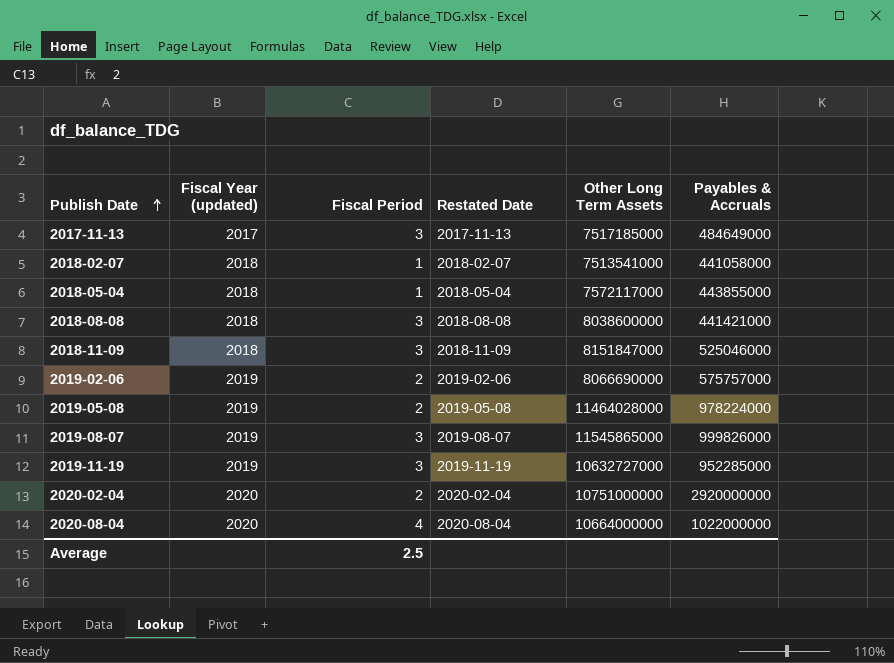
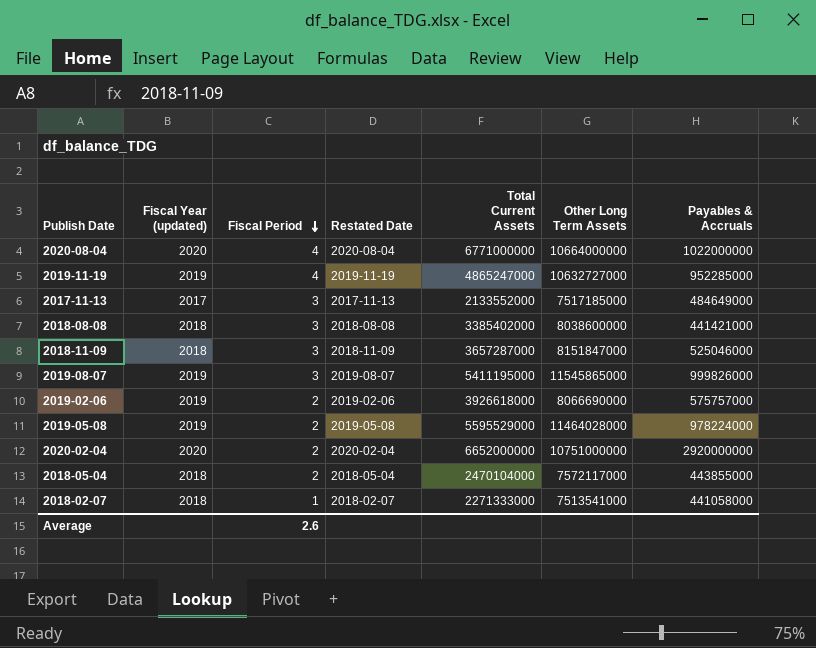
row order: Publish Date ascending -> Fiscal Period descending
column Total Current Assets | position: none -> 5
2019-11-19 | Fiscal Period: 3 -> 4
2018-05-04 | Fiscal Period: 1 -> 2
Average | Fiscal Period: 2.5 -> 2.6

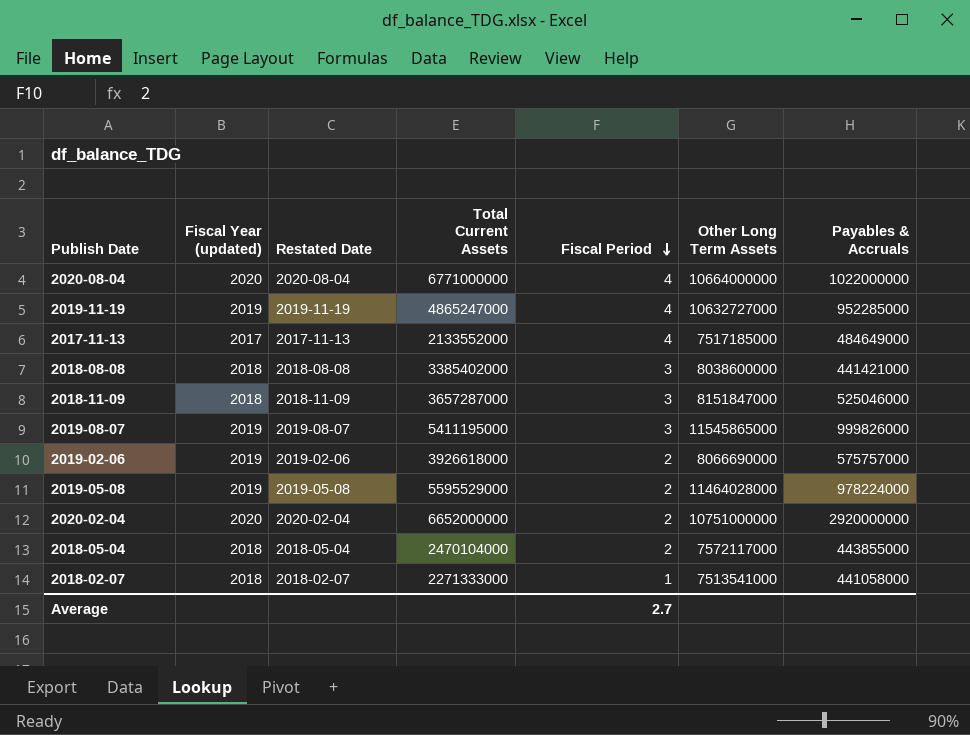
column Fiscal Period | position: 3 -> 5
2017-11-13 | Fiscal Period: 3 -> 4
Average | Fiscal Period: 2.6 -> 2.7

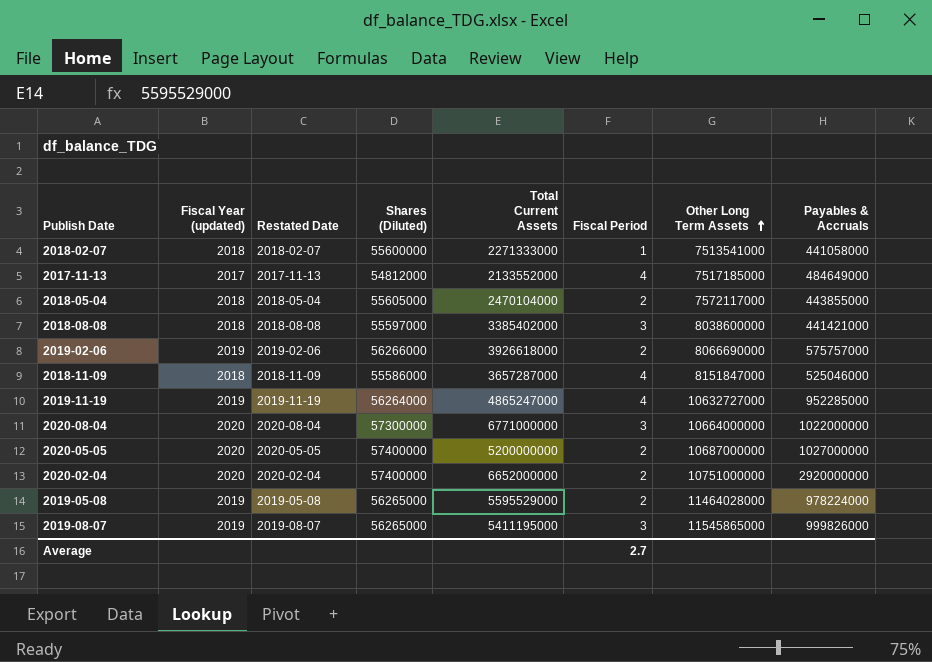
row order: Fiscal Period descending -> Other Long Term Assets ascending
column Shares (Diluted) | position: none -> 4
2018-11-09 | Fiscal Period: 3 -> 4
2020-08-04 | Fiscal Period: 4 -> 3
row 2020-05-05: none -> 2020 | 2020-05-05 | 57400000 | 5200000000 | 2 | 10687000000 | 1027000000

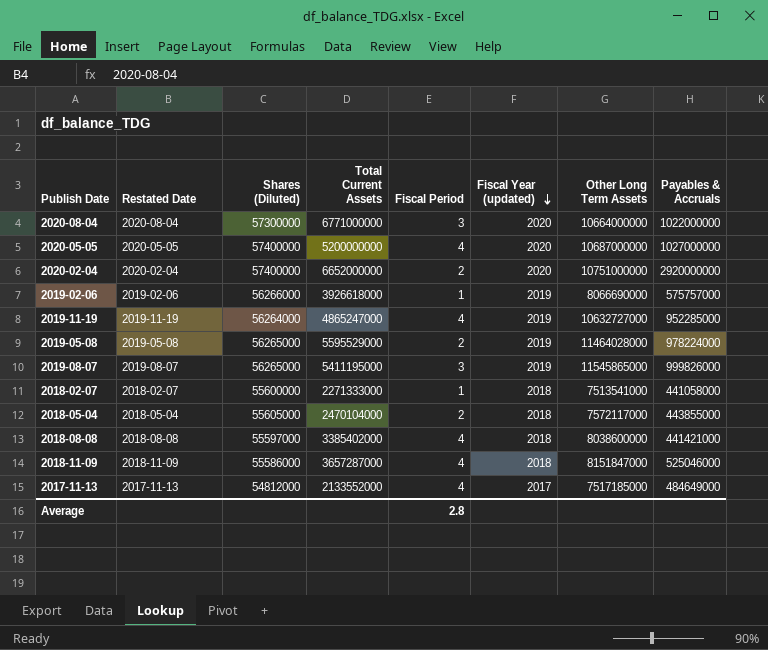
row order: Other Long Term Assets ascending -> Fiscal Year (updated) descending
column Fiscal Year (updated) | position: 2 -> 6
2020-05-05 | Fiscal Period: 2 -> 4
2019-02-06 | Fiscal Period: 2 -> 1
2018-08-08 | Fiscal Period: 3 -> 4
Average | Fiscal Period: 2.7 -> 2.8

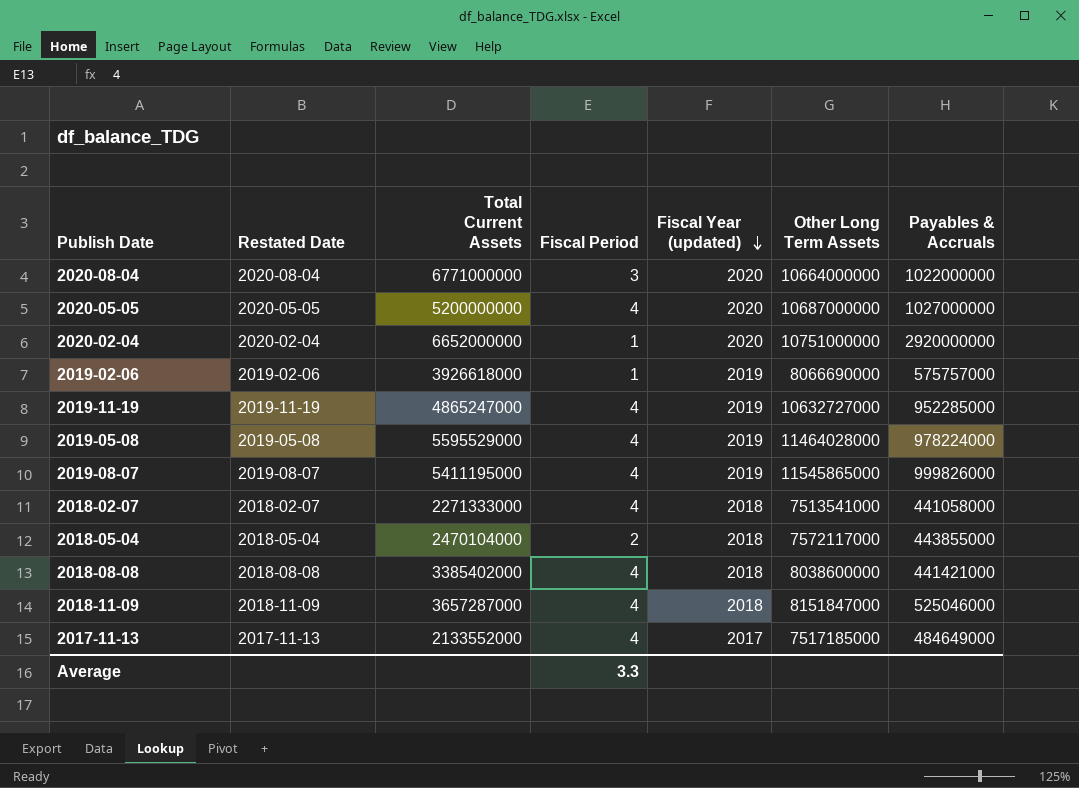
column Shares (Diluted) | position: 3 -> none
2020-02-04 | Fiscal Period: 2 -> 1
2019-05-08 | Fiscal Period: 2 -> 4
2019-08-07 | Fiscal Period: 3 -> 4
2018-02-07 | Fiscal Period: 1 -> 4
Average | Fiscal Period: 2.8 -> 3.3

